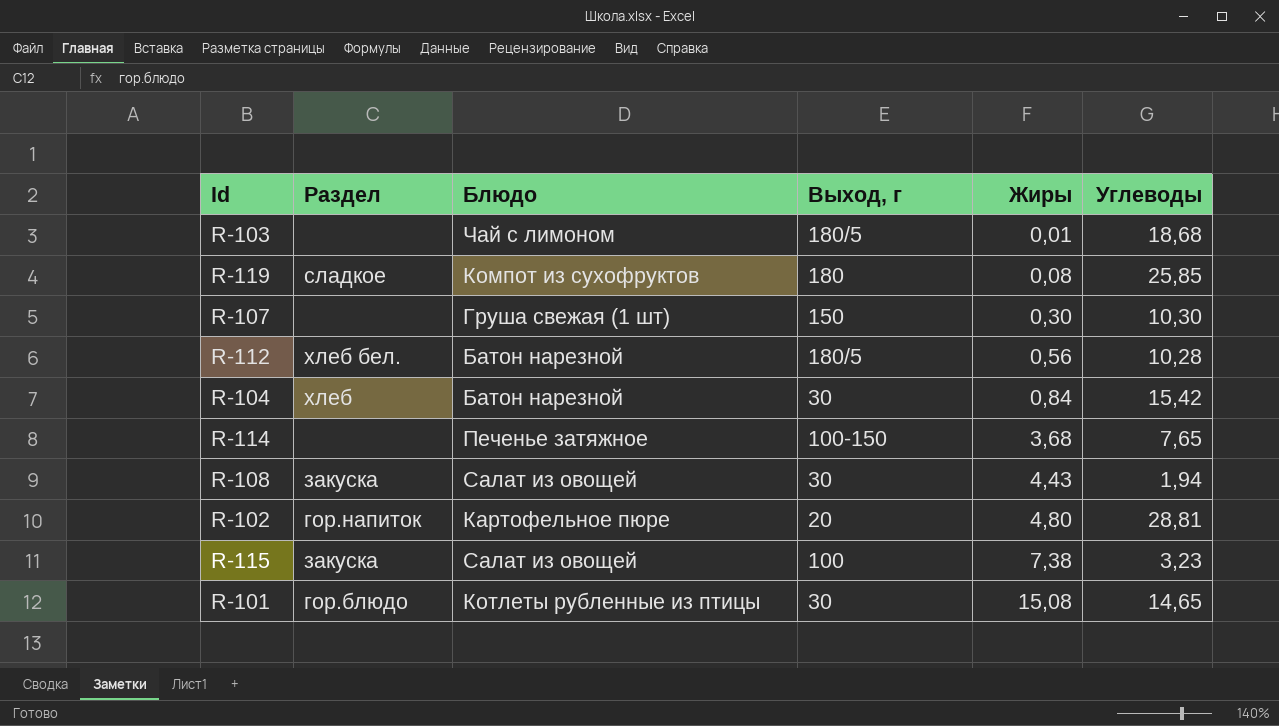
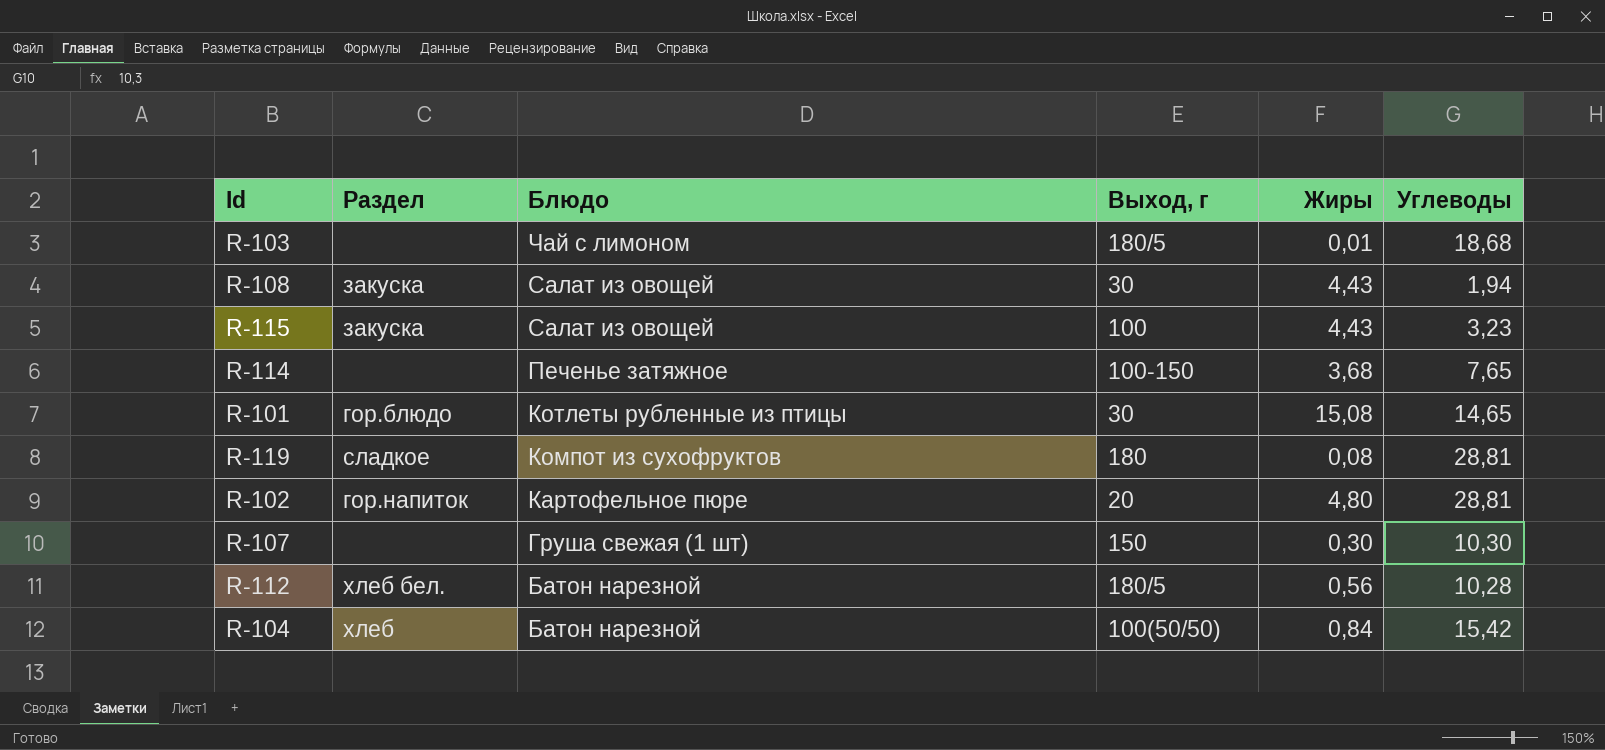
row order: Жиры ascending -> Блюдо descending
R-115 | Жиры: 7,38 -> 4,43
R-119 | Углеводы: 25,85 -> 28,81
R-104 | Выход, г: 30 -> 100(50/50)

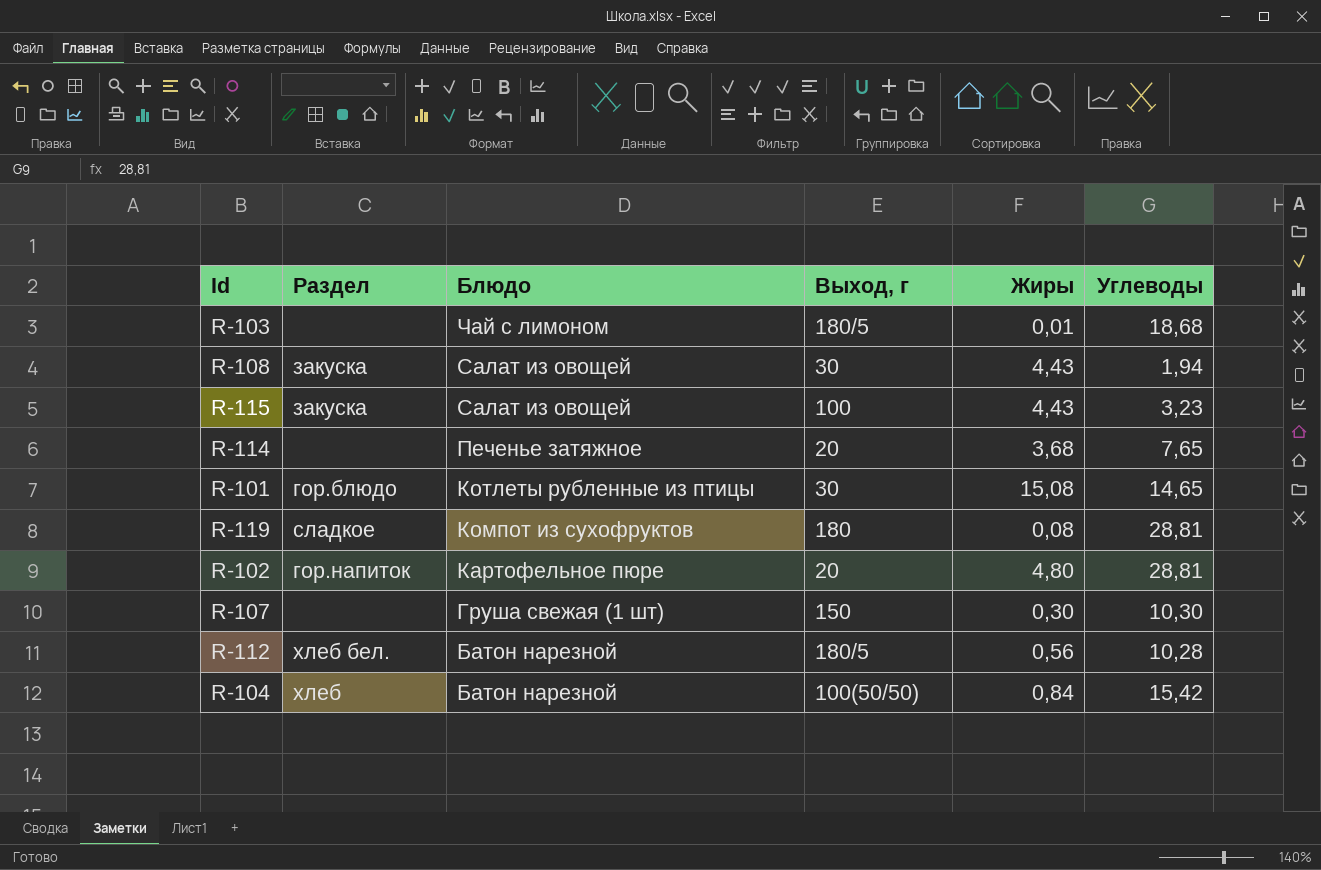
R-114 | Выход, г: 100-150 -> 20

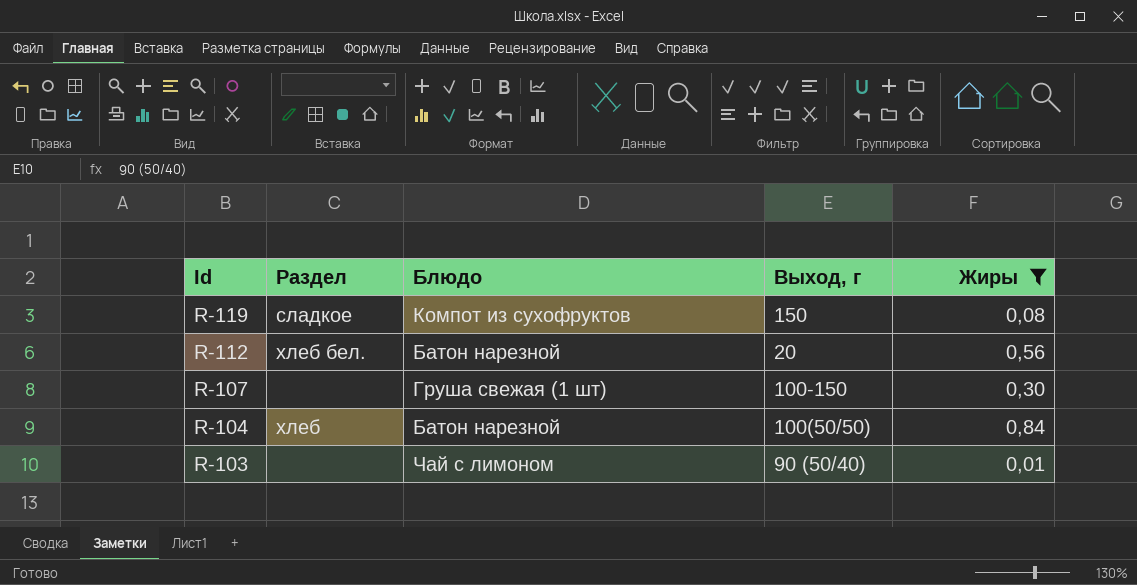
filter: none -> Жиры <= 0,84
row order: Блюдо descending -> Id descending
column Углеводы | position: 6 -> none
R-119 | Выход, г: 180 -> 150
R-112 | Выход, г: 180/5 -> 20
R-107 | Выход, г: 150 -> 100-150
R-103 | Выход, г: 180/5 -> 90 (50/40)

